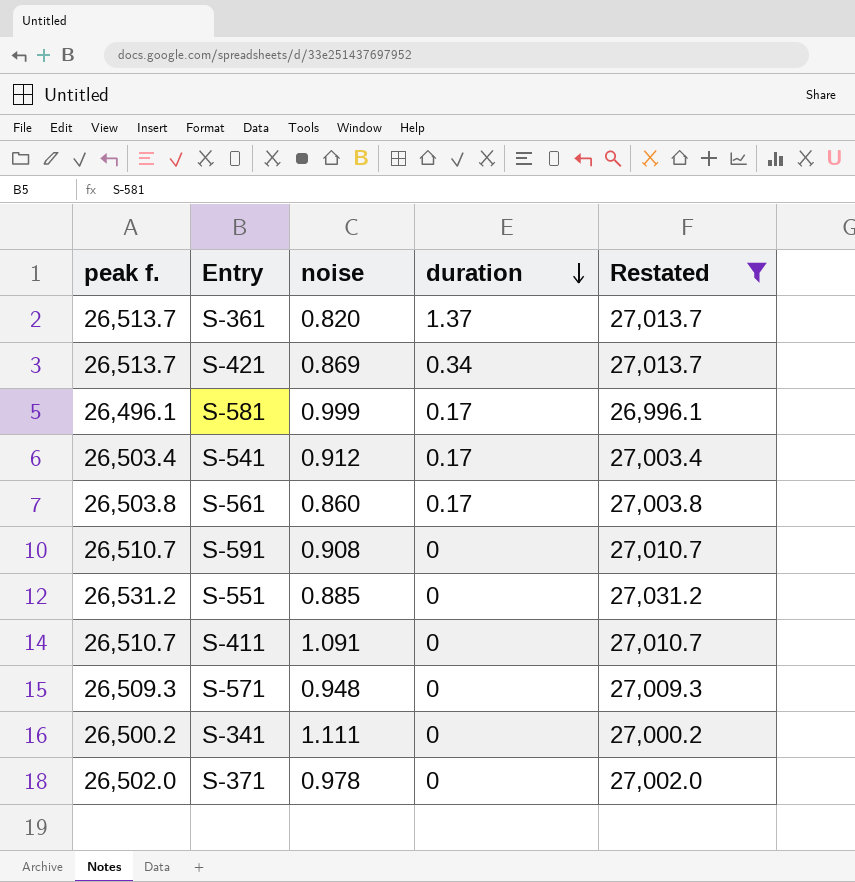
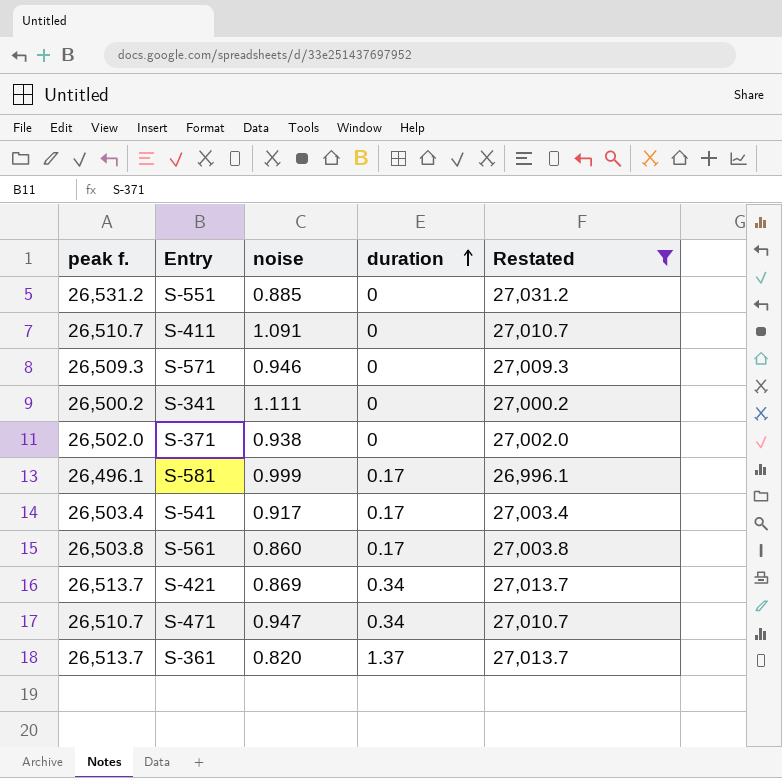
row order: duration descending -> duration ascending
row S-591: 26,510.7 | 0.908 | 0 | 27,010.7 -> none
S-571 | noise: 0.948 -> 0.946
S-371 | noise: 0.978 -> 0.938
S-541 | noise: 0.912 -> 0.917
row S-471: none -> 26,510.7 | 0.947 | 0.34 | 27,010.7

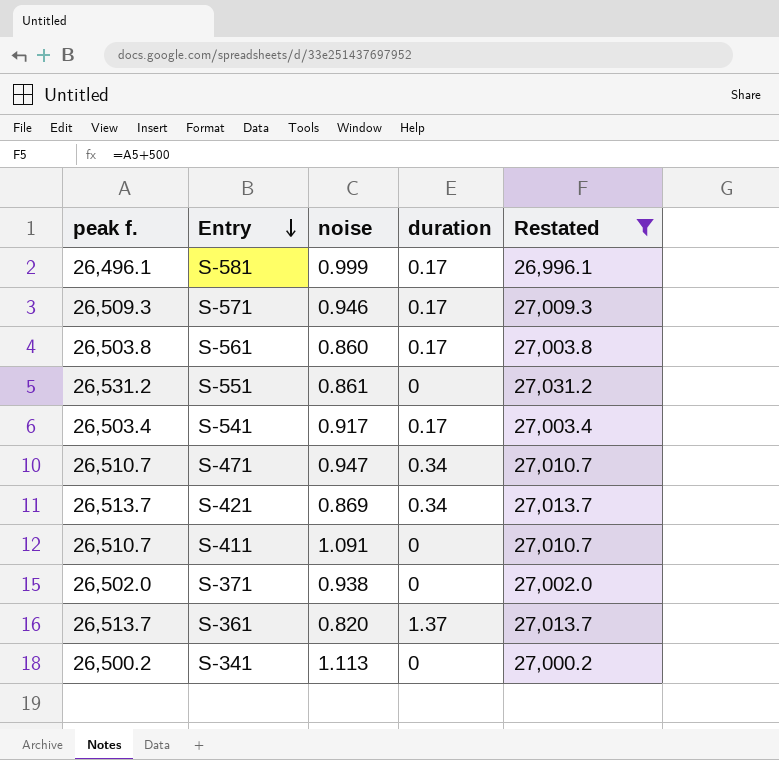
row order: duration ascending -> Entry descending
S-571 | duration: 0 -> 0.17
S-551 | noise: 0.885 -> 0.861
S-341 | noise: 1.111 -> 1.113

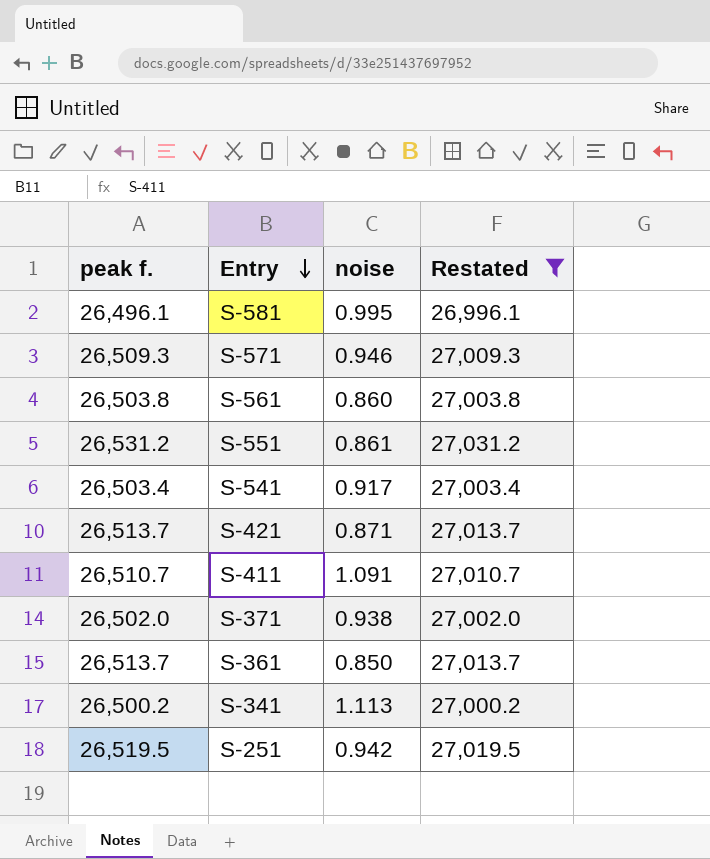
column duration | position: 4 -> none
row S-471: 26,510.7 | 0.947 | 0.34 | 27,010.7 -> none
S-581 | noise: 0.999 -> 0.995
S-421 | noise: 0.869 -> 0.871
S-361 | noise: 0.820 -> 0.850
row S-251: none -> 26,519.5 | 0.942 | 27,019.5

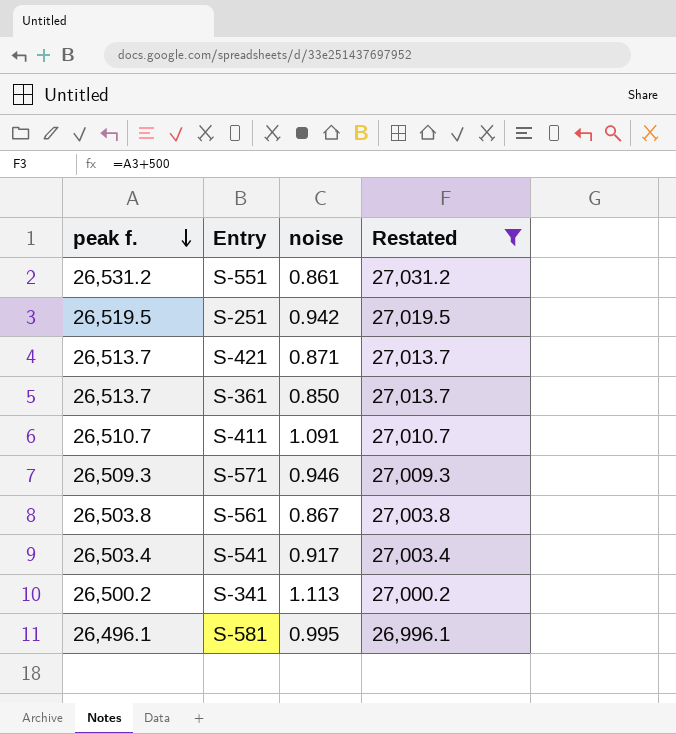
row order: Entry descending -> peak f. descending
row S-371: 26,502.0 | 0.938 | 27,002.0 -> none
S-561 | noise: 0.860 -> 0.867

